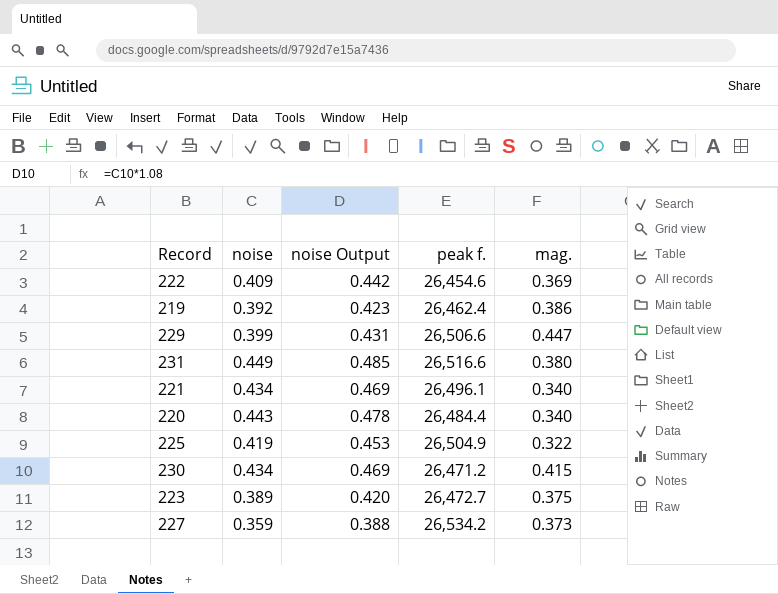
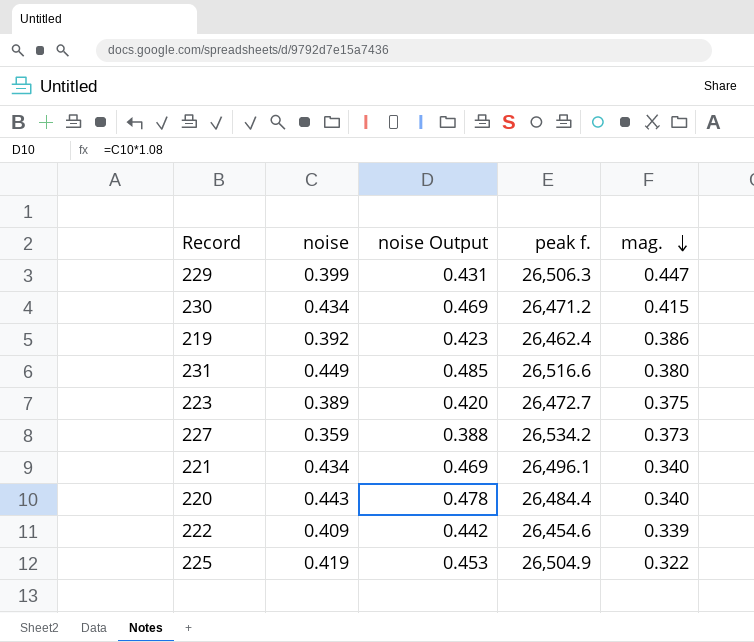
row order: none -> mag. descending
229 | peak f.: 26,506.6 -> 26,506.3
222 | mag.: 0.369 -> 0.339

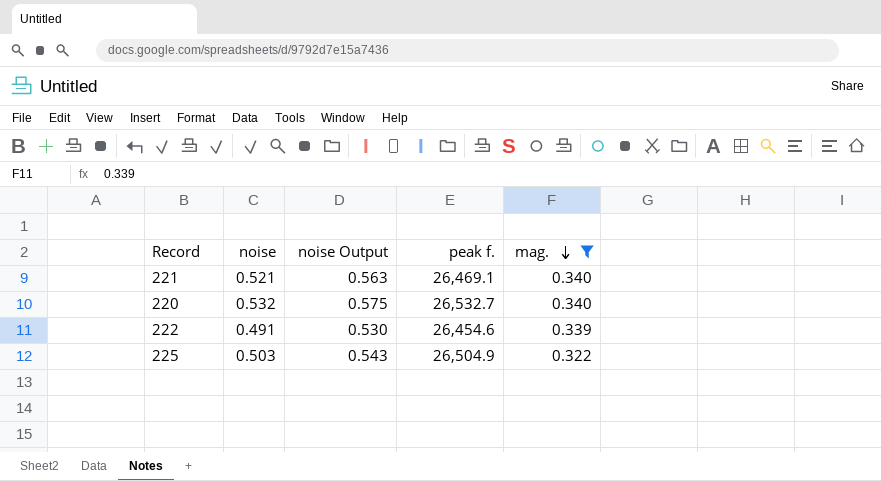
filter: none -> mag. <= 0.340
221 | noise: 0.434 -> 0.521
221 | noise Output: 0.469 -> 0.563
221 | peak f.: 26,496.1 -> 26,469.1
220 | noise: 0.443 -> 0.532
220 | noise Output: 0.478 -> 0.575
220 | peak f.: 26,484.4 -> 26,532.7
222 | noise: 0.409 -> 0.491
222 | noise Output: 0.442 -> 0.530
225 | noise: 0.419 -> 0.503
225 | noise Output: 0.453 -> 0.543

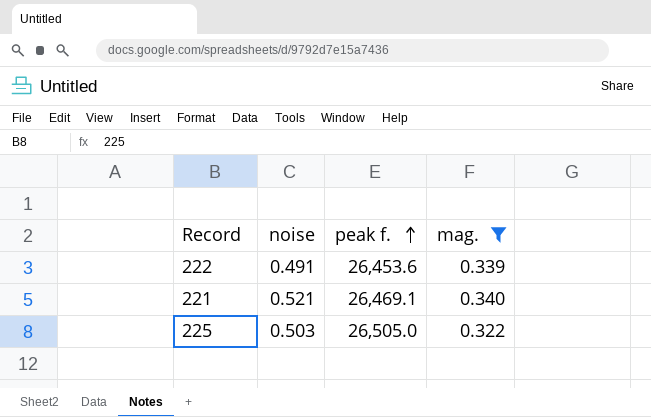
row order: mag. descending -> peak f. ascending
column noise Output | formula: [noise] * 1.08 -> none
row 220: 0.532 | 0.575 | 26,532.7 | 0.340 -> none
222 | peak f.: 26,454.6 -> 26,453.6
225 | peak f.: 26,504.9 -> 26,505.0

